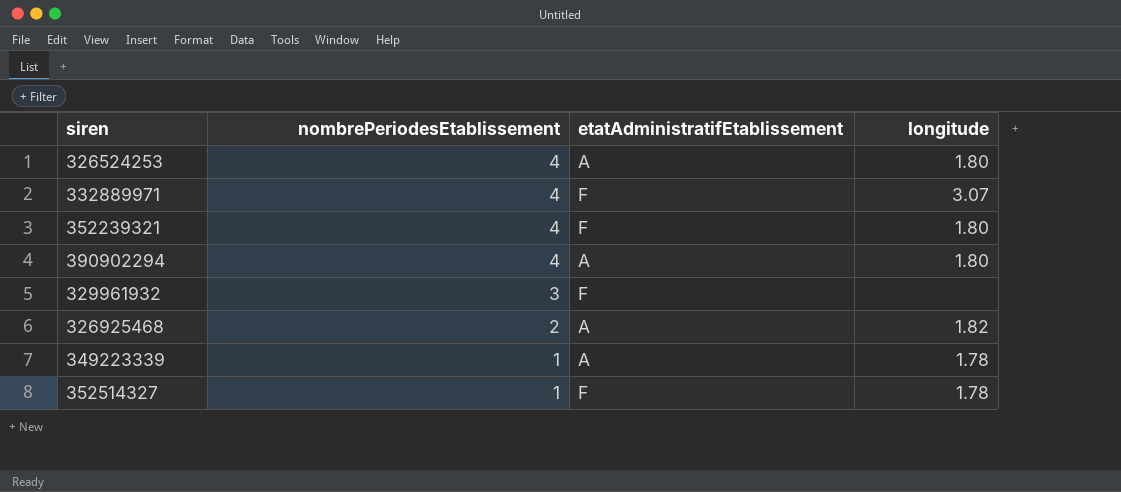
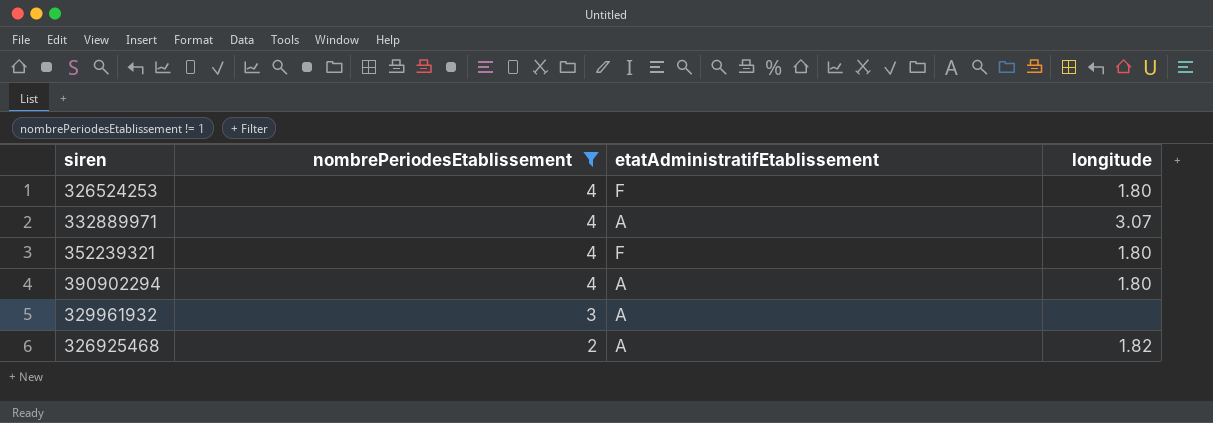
filter: none -> nombrePeriodesEtablissement != 1
326524253 | etatAdministratifEtablissement: A -> F
332889971 | etatAdministratifEtablissement: F -> A
329961932 | etatAdministratifEtablissement: F -> A

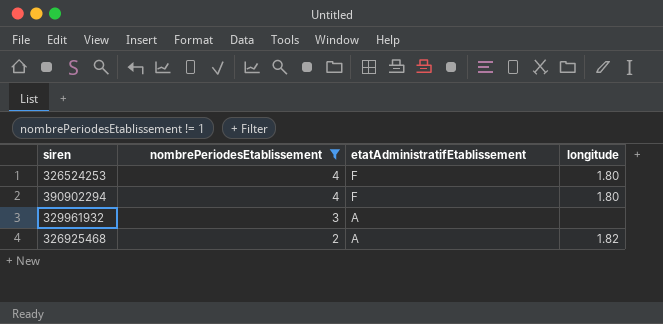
row 332889971: 4 | A | 3.07 -> none
row 352239321: 4 | F | 1.80 -> none
390902294 | etatAdministratifEtablissement: A -> F

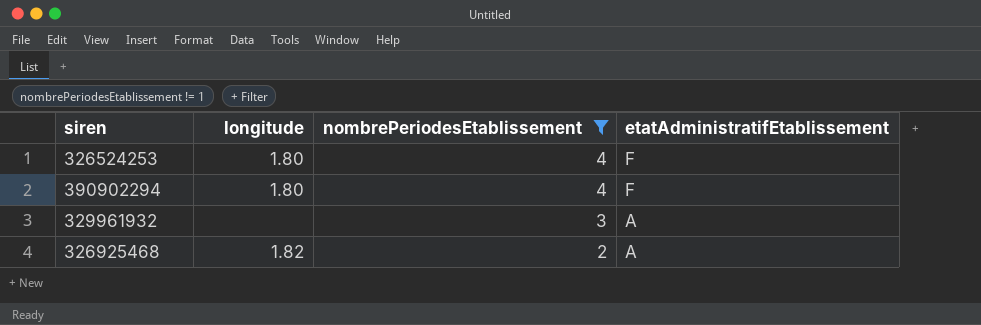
column longitude | position: 4 -> 2

